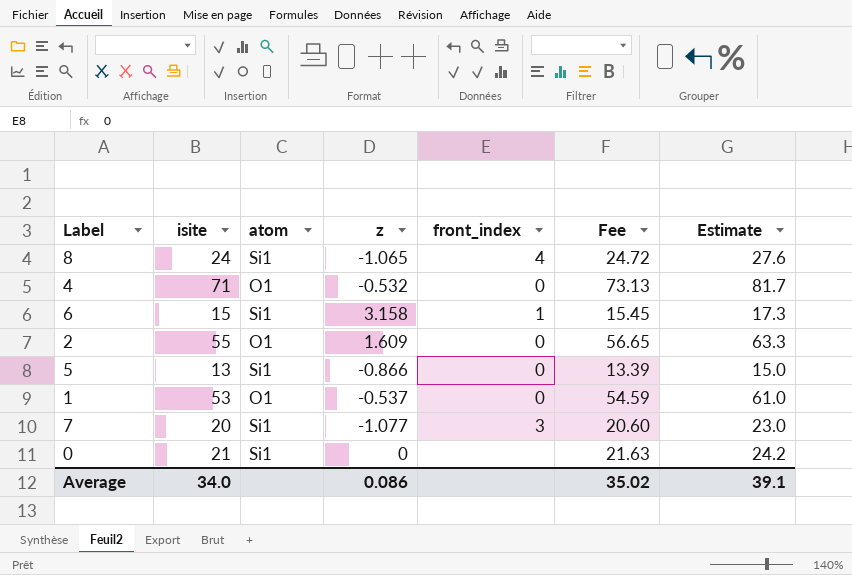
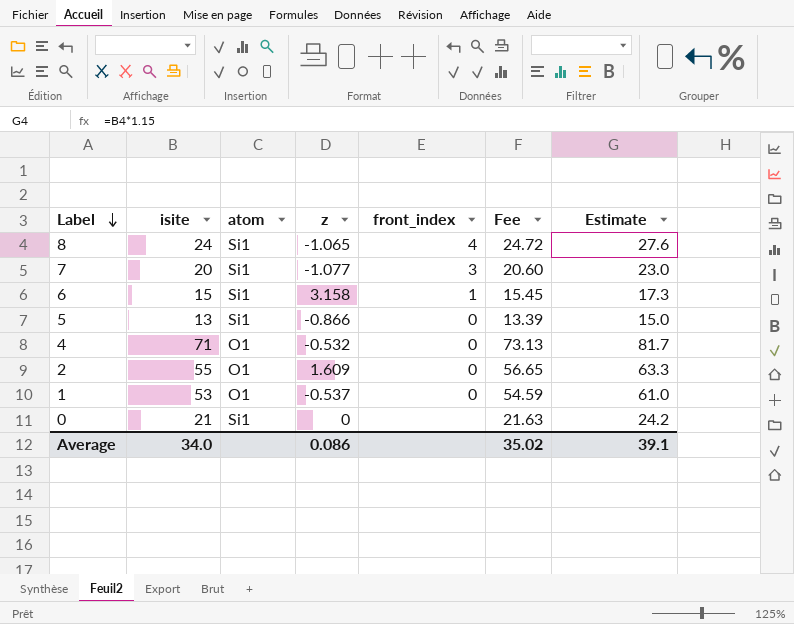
row order: none -> Label descending

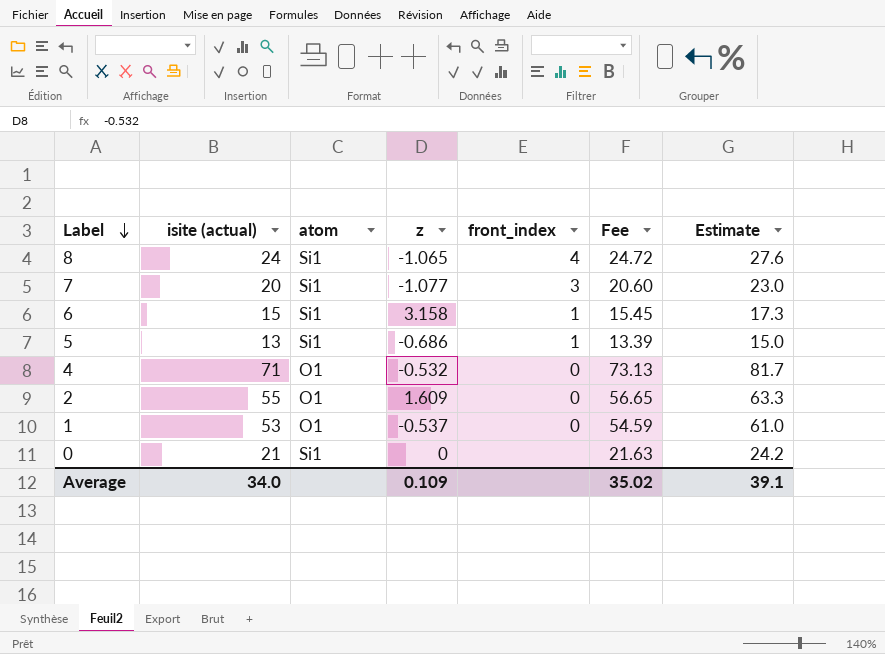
column name: isite -> isite (actual)
5 | z: -0.866 -> -0.686
5 | front_index: 0 -> 1
Average | z: 0.086 -> 0.109

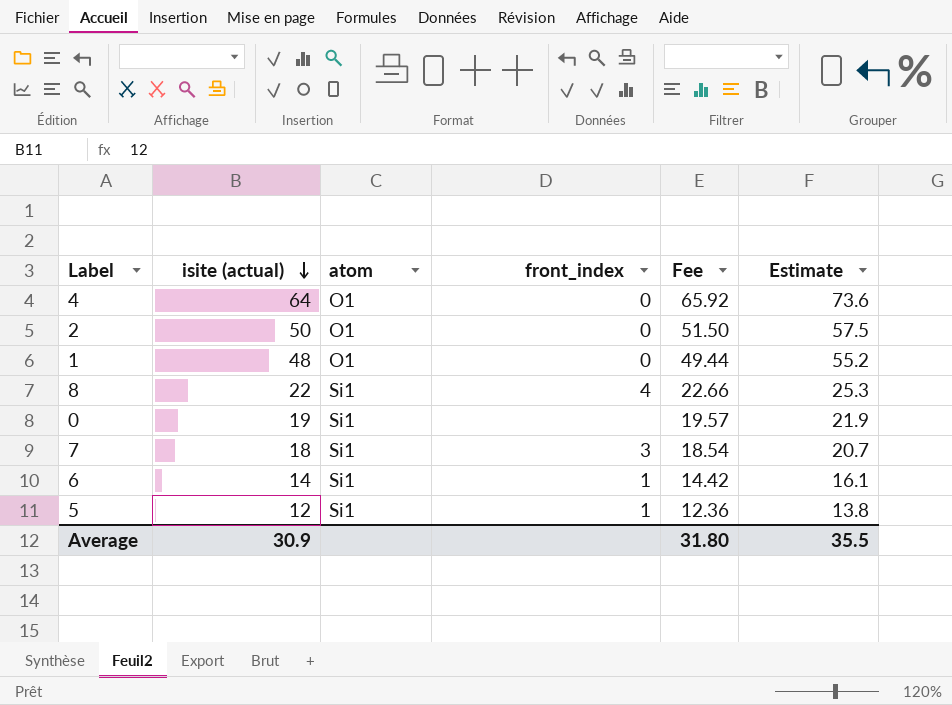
row order: Label descending -> isite (actual) descending
column z | position: 4 -> none
4 | isite (actual): 71 -> 64
4 | Fee: 73.13 -> 65.92
4 | Estimate: 81.7 -> 73.6
2 | isite (actual): 55 -> 50
2 | Fee: 56.65 -> 51.50
2 | Estimate: 63.3 -> 57.5
1 | isite (actual): 53 -> 48
1 | Fee: 54.59 -> 49.44
1 | Estimate: 61.0 -> 55.2
8 | isite (actual): 24 -> 22
8 | Fee: 24.72 -> 22.66
8 | Estimate: 27.6 -> 25.3
0 | isite (actual): 21 -> 19
0 | Fee: 21.63 -> 19.57
0 | Estimate: 24.2 -> 21.9
7 | isite (actual): 20 -> 18
7 | Fee: 20.60 -> 18.54
7 | Estimate: 23.0 -> 20.7
6 | isite (actual): 15 -> 14
6 | Fee: 15.45 -> 14.42
6 | Estimate: 17.3 -> 16.1
5 | isite (actual): 13 -> 12
5 | Fee: 13.39 -> 12.36
5 | Estimate: 15.0 -> 13.8
Average | isite (actual): 34.0 -> 30.9
Average | Fee: 35.02 -> 31.80
Average | Estimate: 39.1 -> 35.5

